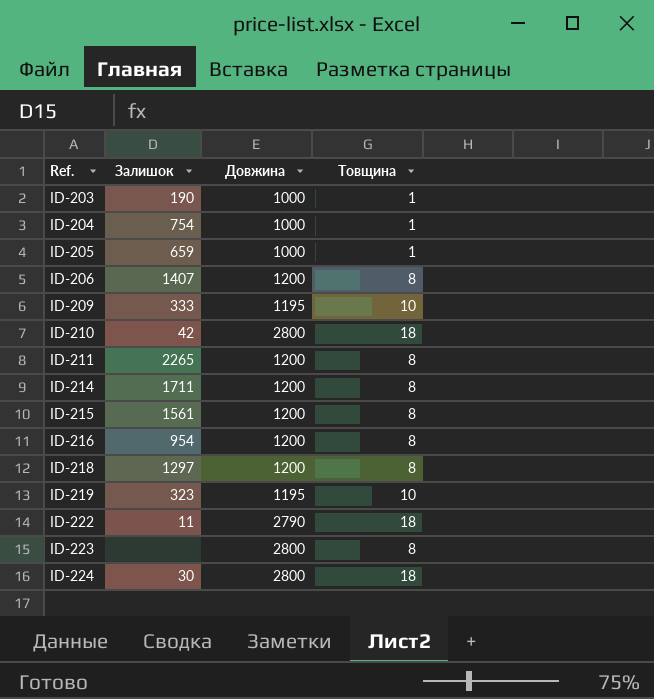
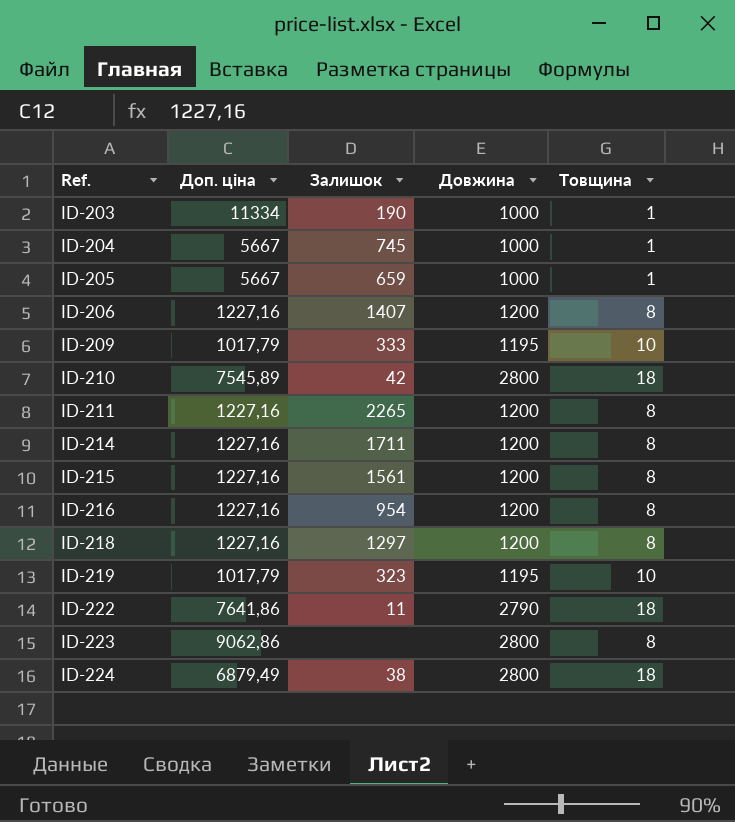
column Доп. ціна | position: none -> 2
ID-204 | Залишок: 754 -> 745
ID-224 | Залишок: 30 -> 38

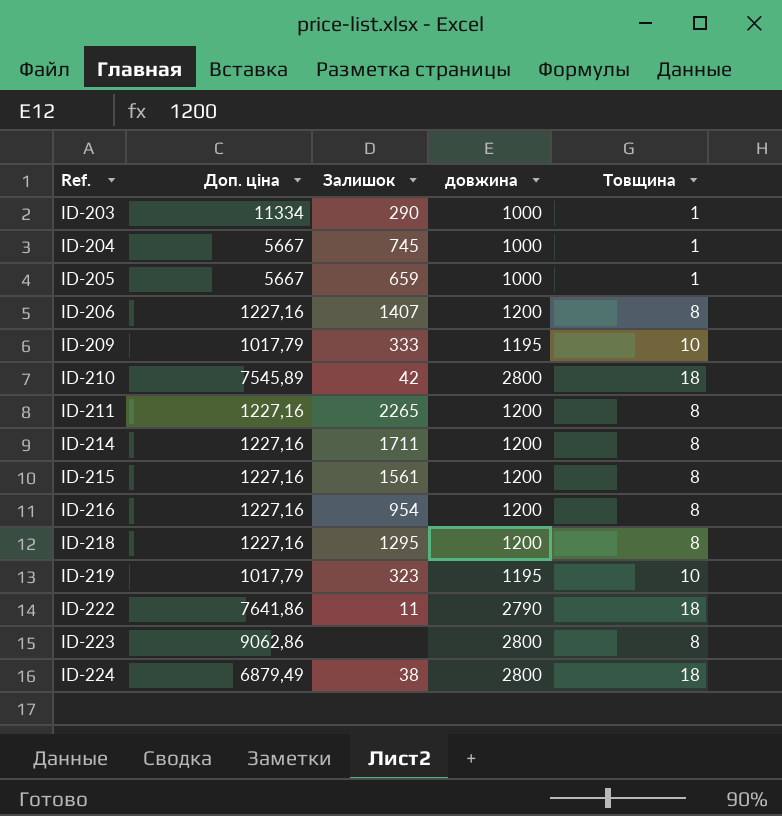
column name: Довжина -> довжина
ID-203 | Залишок: 190 -> 290
ID-218 | Залишок: 1297 -> 1295

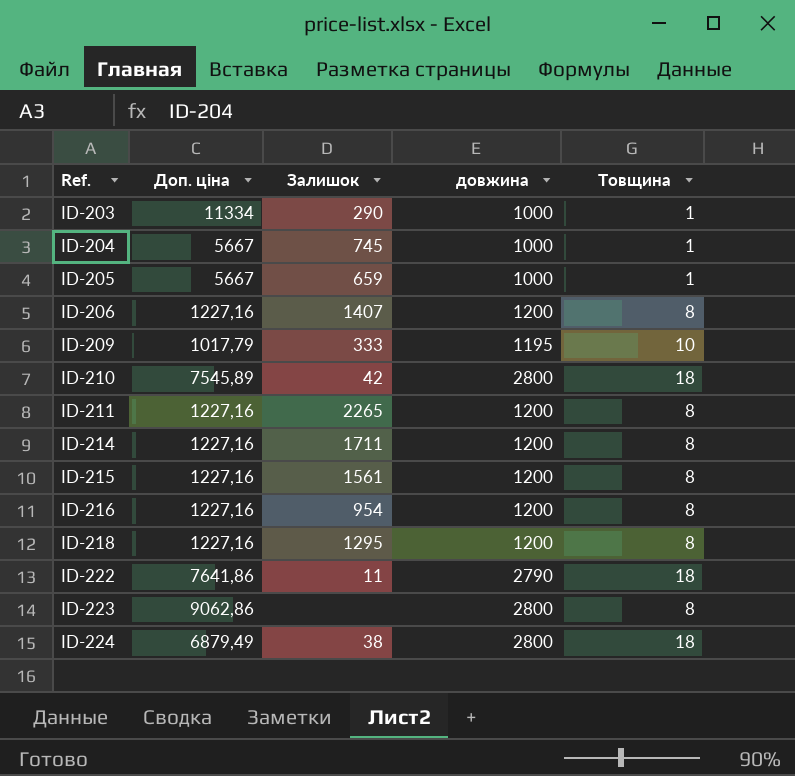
row ID-219: 1017,79 | 323 | 1195 | 10 -> none

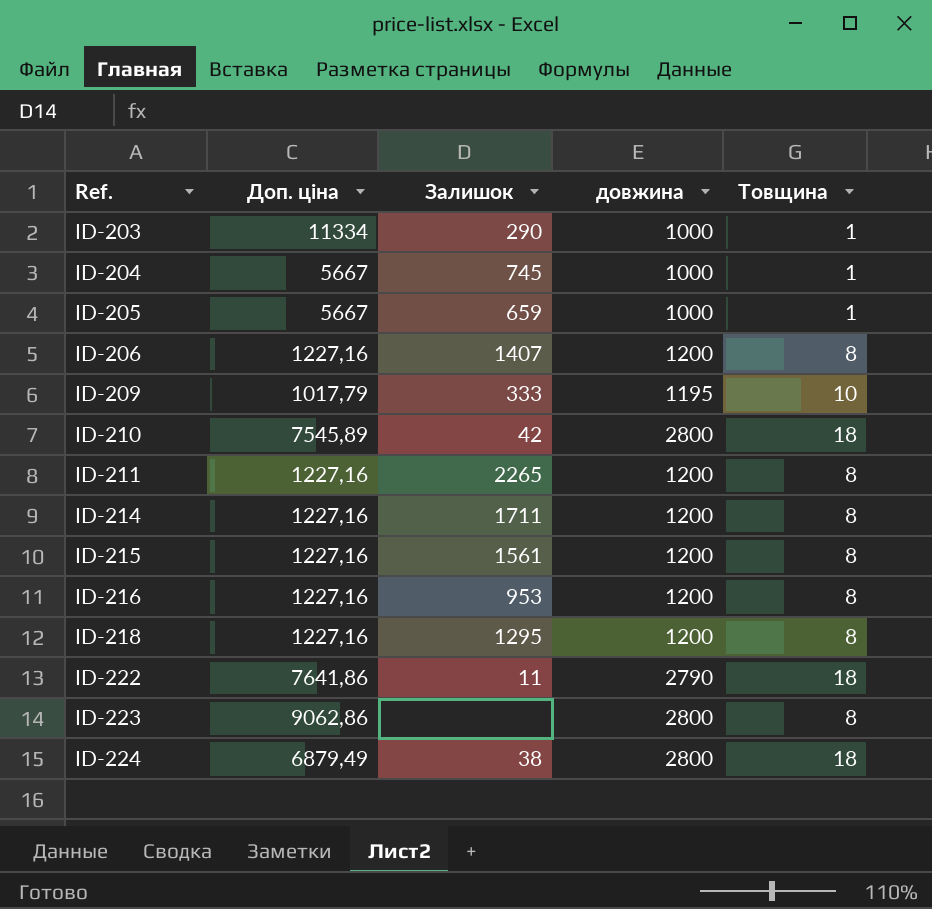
ID-216 | Залишок: 954 -> 953

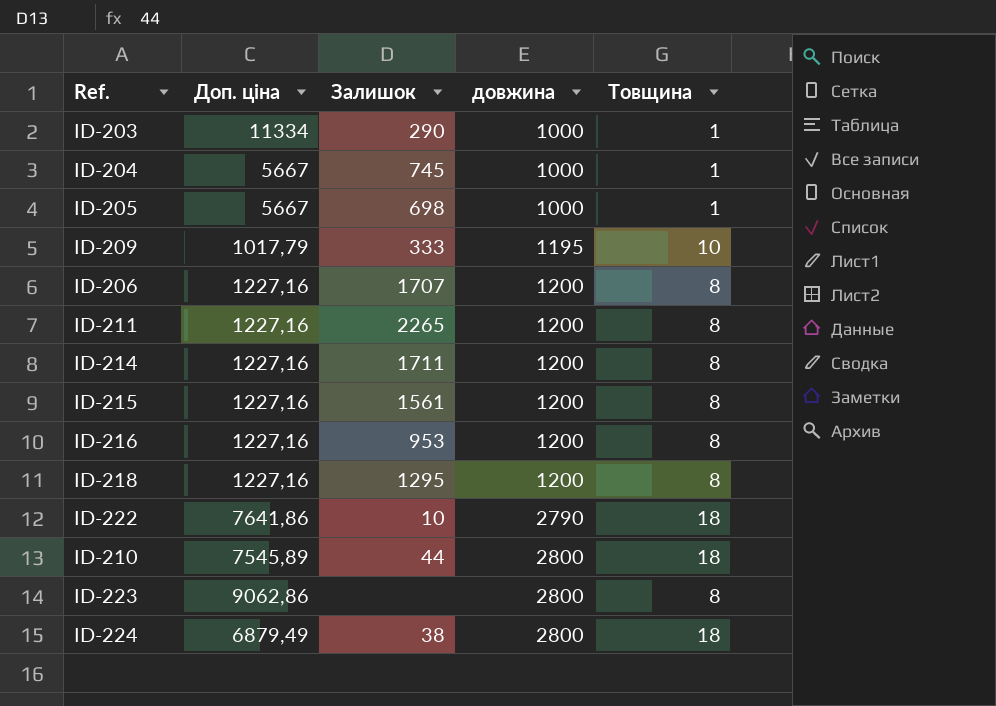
row order: Ref. ascending -> довжина ascending
ID-205 | Залишок: 659 -> 698
ID-206 | Залишок: 1407 -> 1707
ID-222 | Залишок: 11 -> 10
ID-210 | Залишок: 42 -> 44

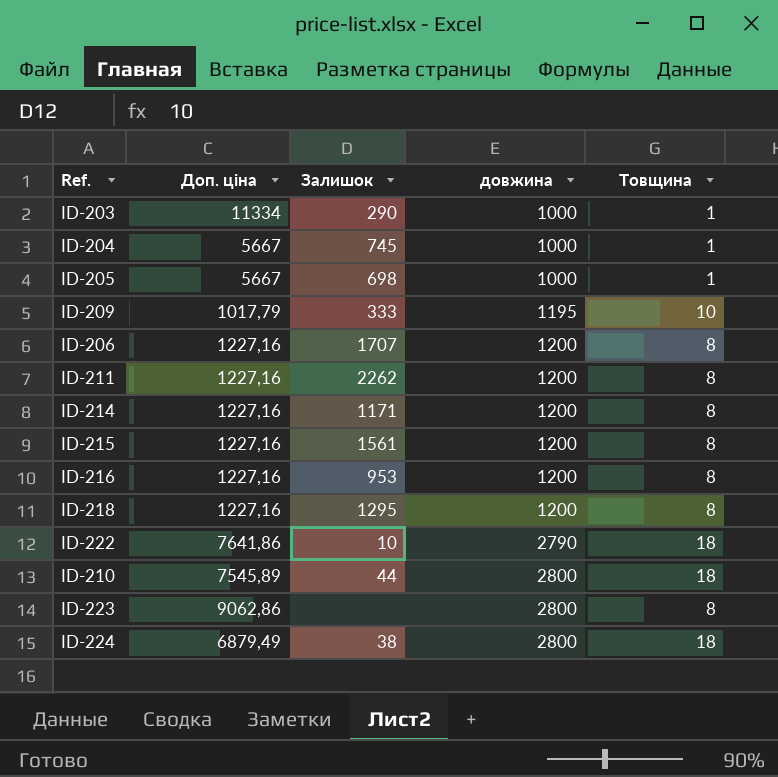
ID-211 | Залишок: 2265 -> 2262
ID-214 | Залишок: 1711 -> 1171

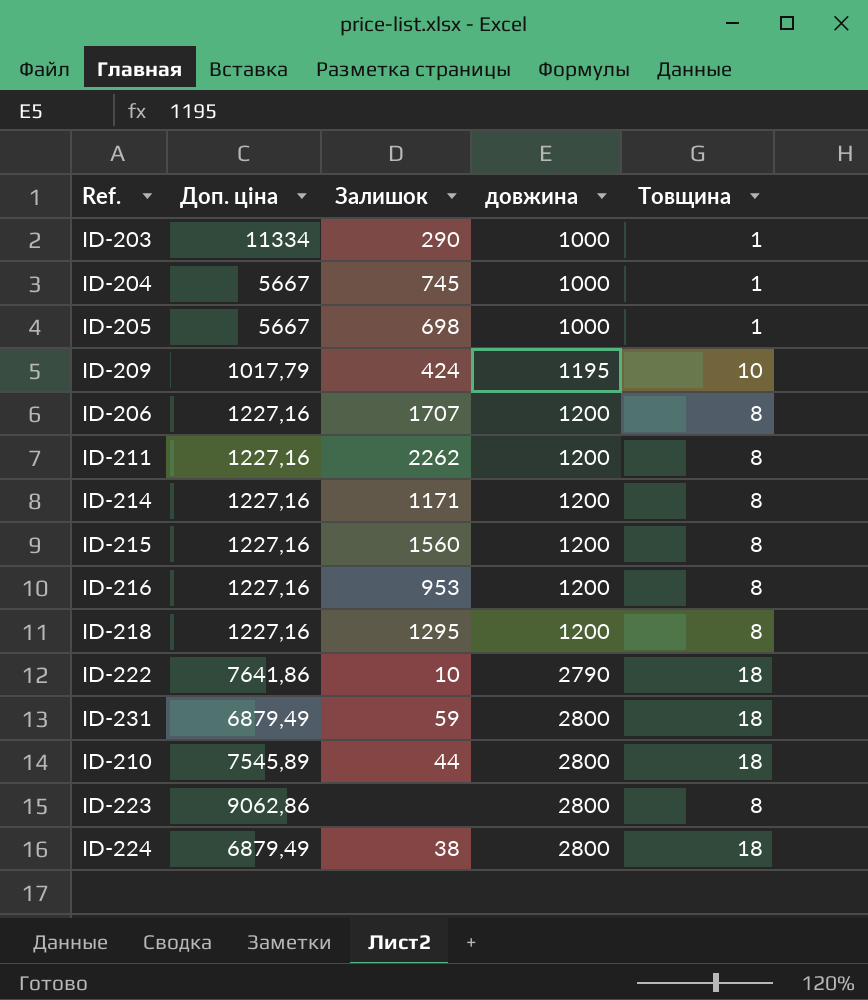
ID-209 | Залишок: 333 -> 424
ID-215 | Залишок: 1561 -> 1560
row ID-231: none -> 6879,49 | 59 | 2800 | 18

